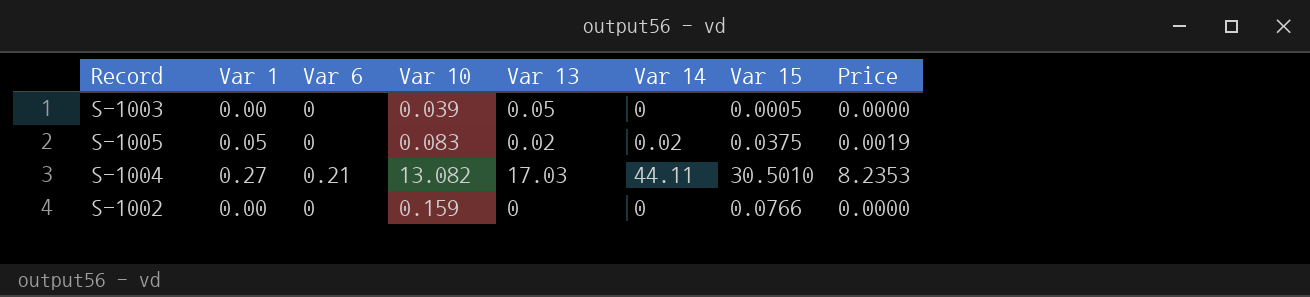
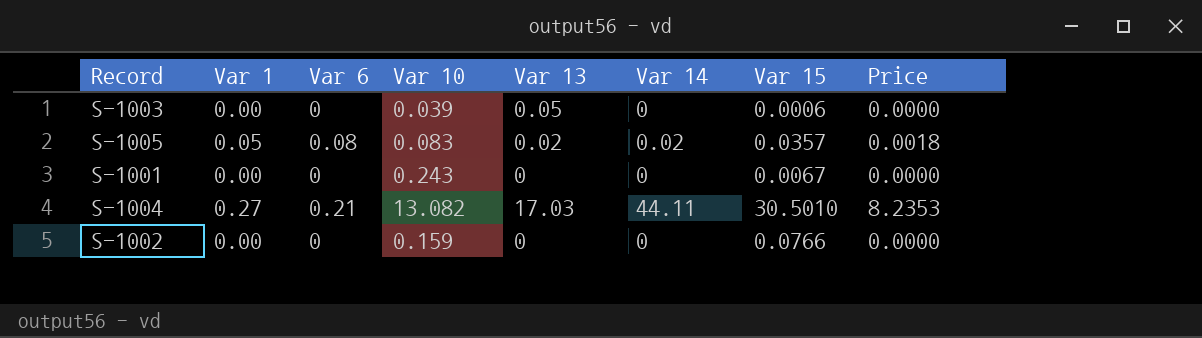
S-1003 | Var 15: 0.0005 -> 0.0006
S-1005 | Var 6: 0 -> 0.08
S-1005 | Var 15: 0.0375 -> 0.0357
S-1005 | Price: 0.0019 -> 0.0018
row S-1001: none -> 0.00 | 0 | 0.243 | 0 | 0 | 0.0067 | 0.0000

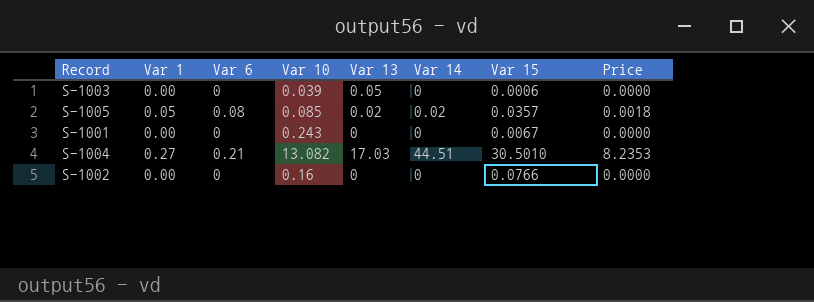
S-1005 | Var 10: 0.083 -> 0.085
S-1004 | Var 14: 44.11 -> 44.51
S-1002 | Var 10: 0.159 -> 0.16

